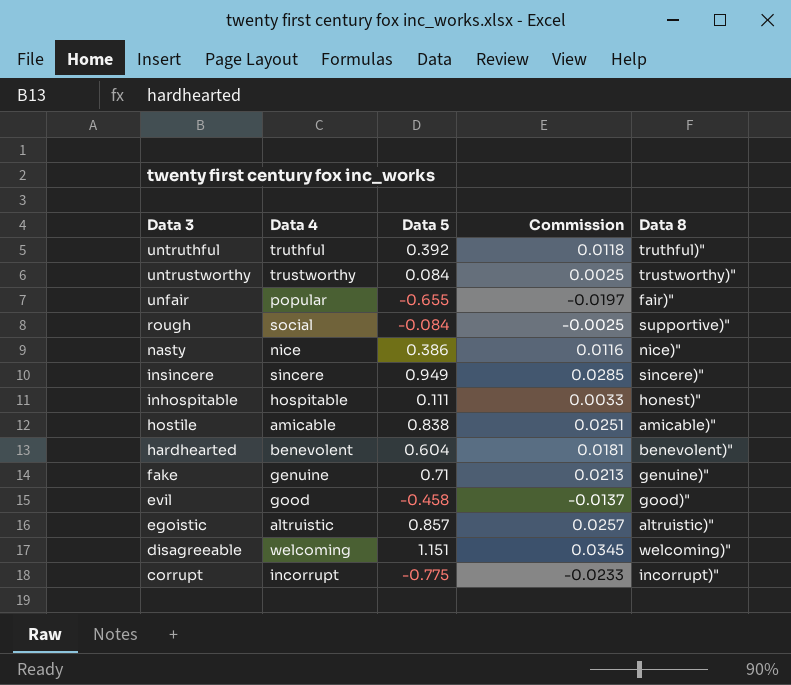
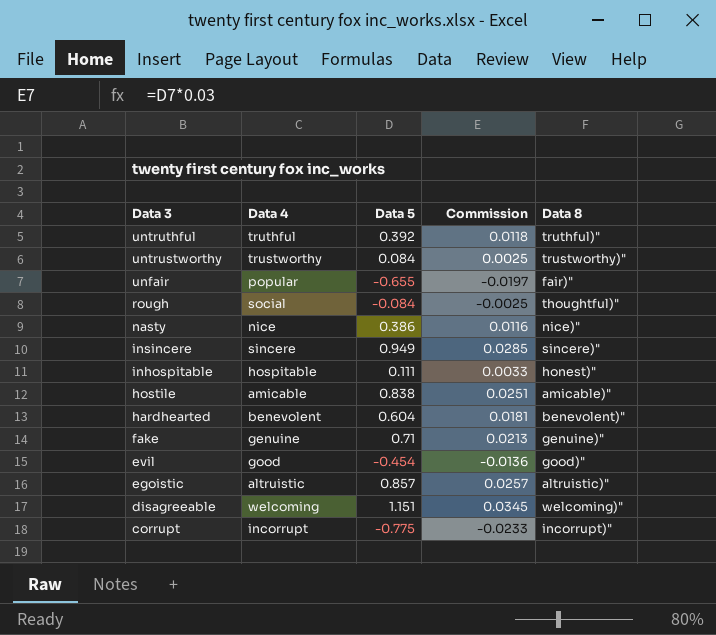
rough | Data 8: supportive)" -> thoughtful)"
evil | Data 5: -0.458 -> -0.454
evil | Commission: -0.0137 -> -0.0136

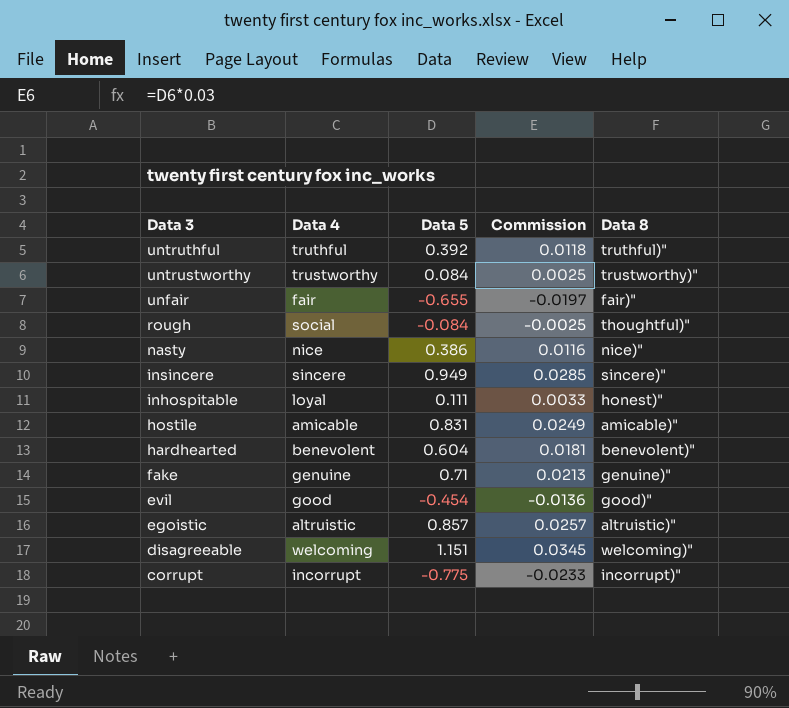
unfair | Data 4: popular -> fair
inhospitable | Data 4: hospitable -> loyal
hostile | Data 5: 0.838 -> 0.831
hostile | Commission: 0.0251 -> 0.0249

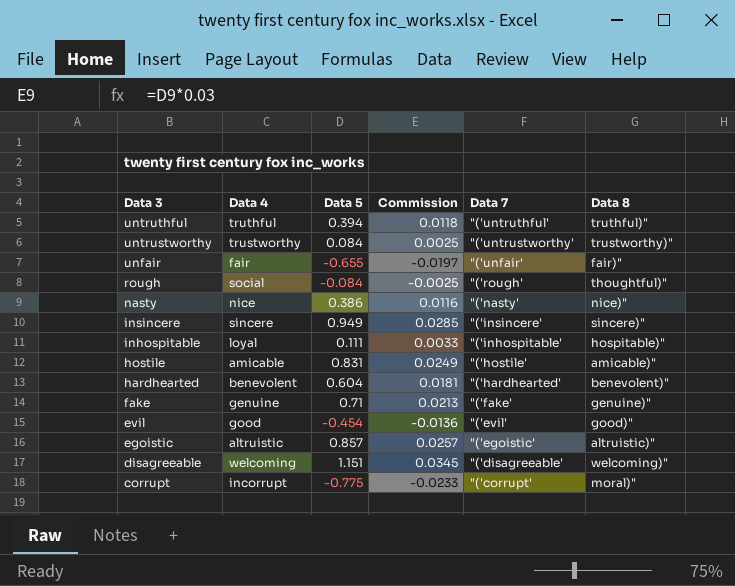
column Data 7 | position: none -> 5
untruthful | Data 5: 0.392 -> 0.394
inhospitable | Data 8: honest)" -> hospitable)"
corrupt | Data 8: incorrupt)" -> moral)"

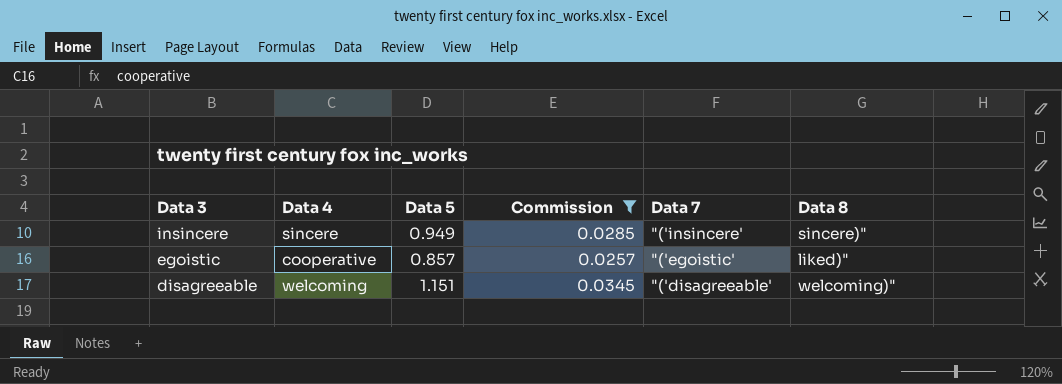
filter: none -> Commission >= 0.0257
egoistic | Data 4: altruistic -> cooperative
egoistic | Data 8: altruistic)" -> liked)"

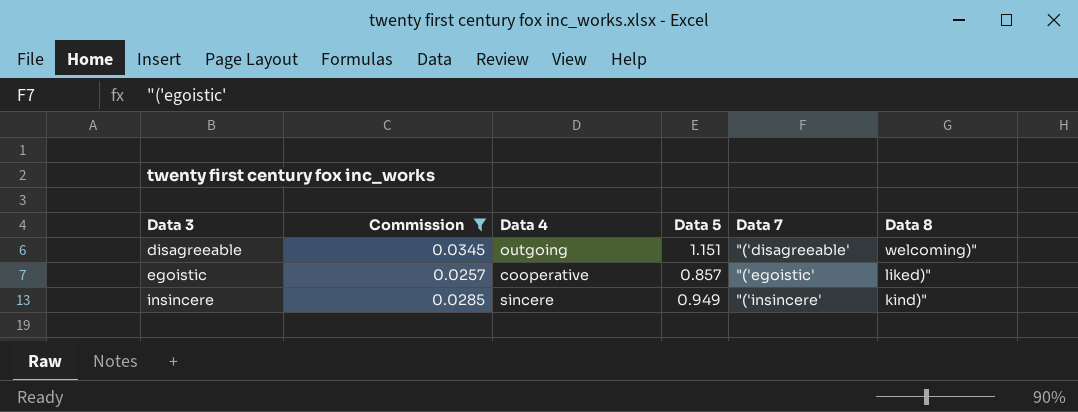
row order: Data 3 descending -> Data 3 ascending
column Commission | position: 4 -> 2
disagreeable | Data 4: welcoming -> outgoing
insincere | Data 8: sincere)" -> kind)"

